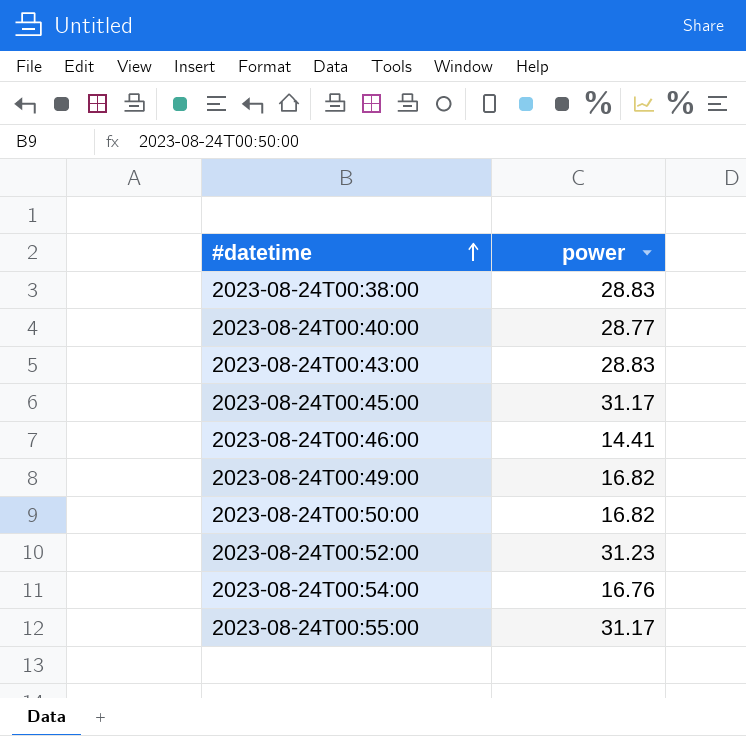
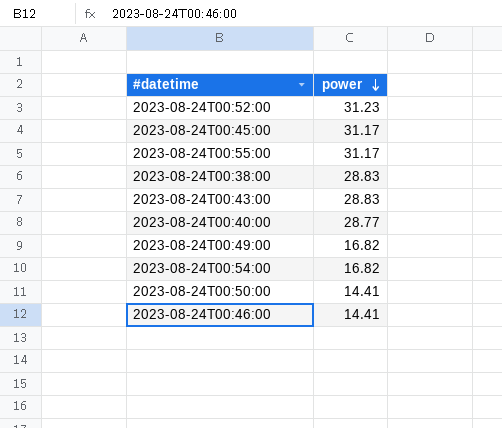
row order: #datetime ascending -> power descending
2023-08-24T00:54:00 | power: 16.76 -> 16.82
2023-08-24T00:50:00 | power: 16.82 -> 14.41

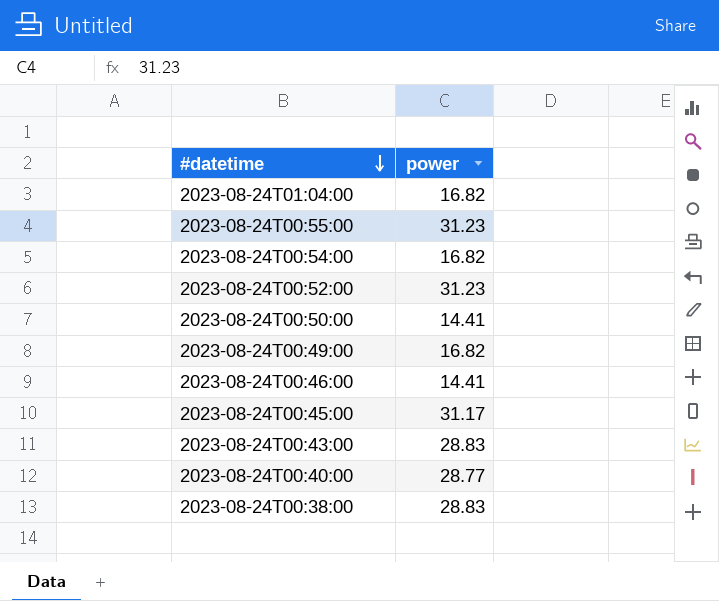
row order: power descending -> #datetime descending
row 2023-08-24T01:04:00: none -> 16.82
2023-08-24T00:55:00 | power: 31.17 -> 31.23

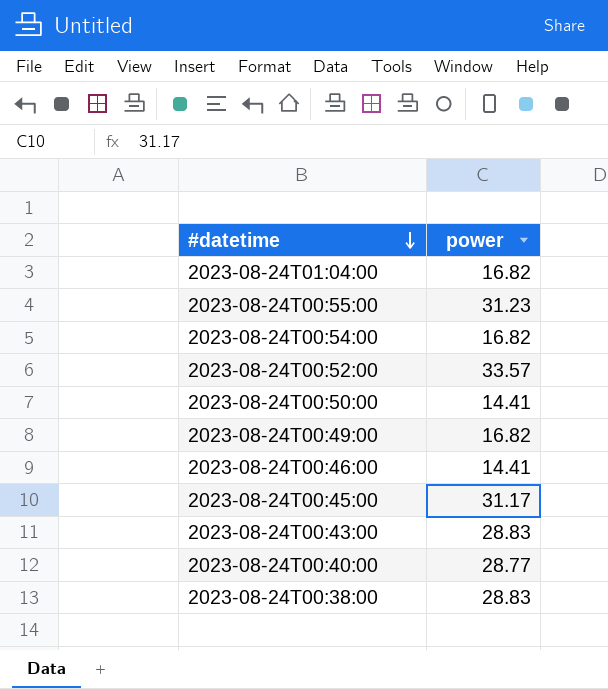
2023-08-24T00:52:00 | power: 31.23 -> 33.57

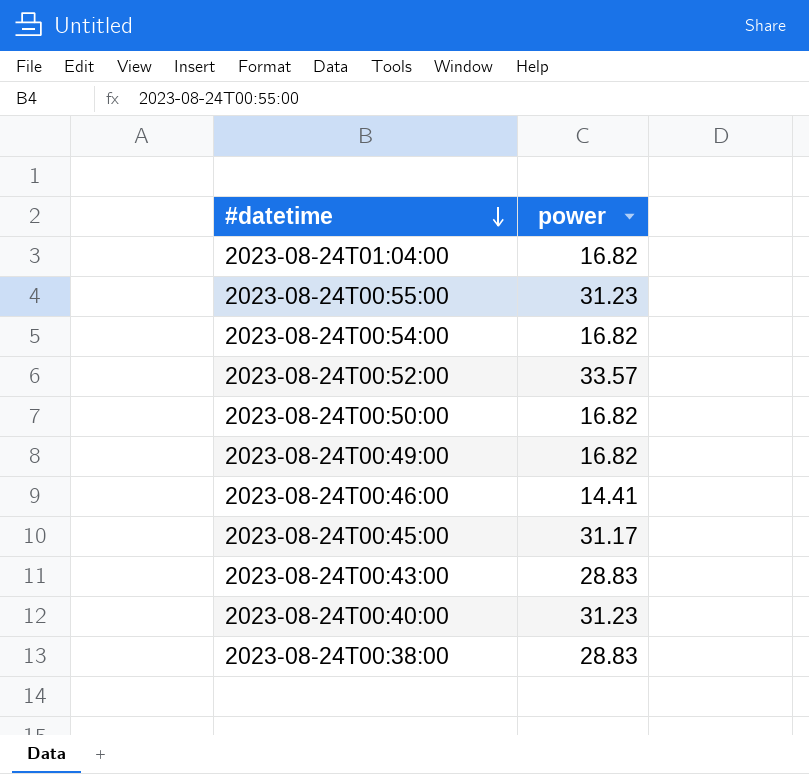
2023-08-24T00:50:00 | power: 14.41 -> 16.82
2023-08-24T00:40:00 | power: 28.77 -> 31.23

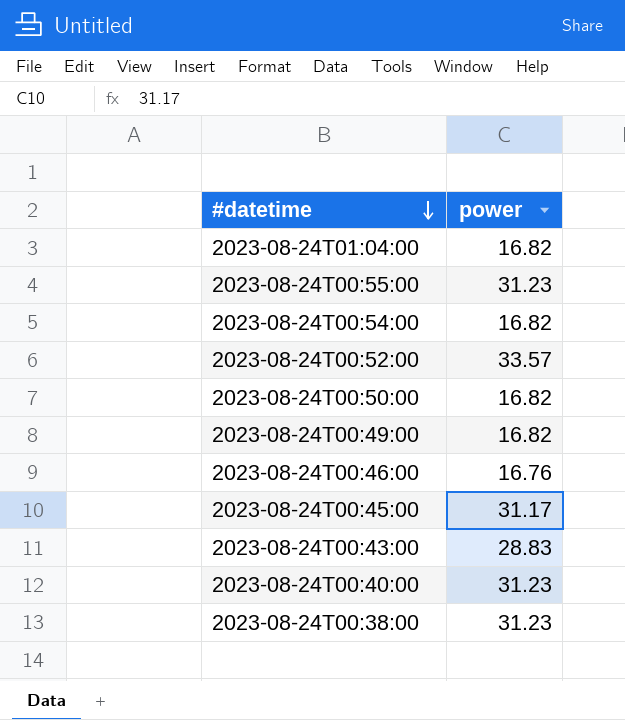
2023-08-24T00:46:00 | power: 14.41 -> 16.76
2023-08-24T00:38:00 | power: 28.83 -> 31.23

